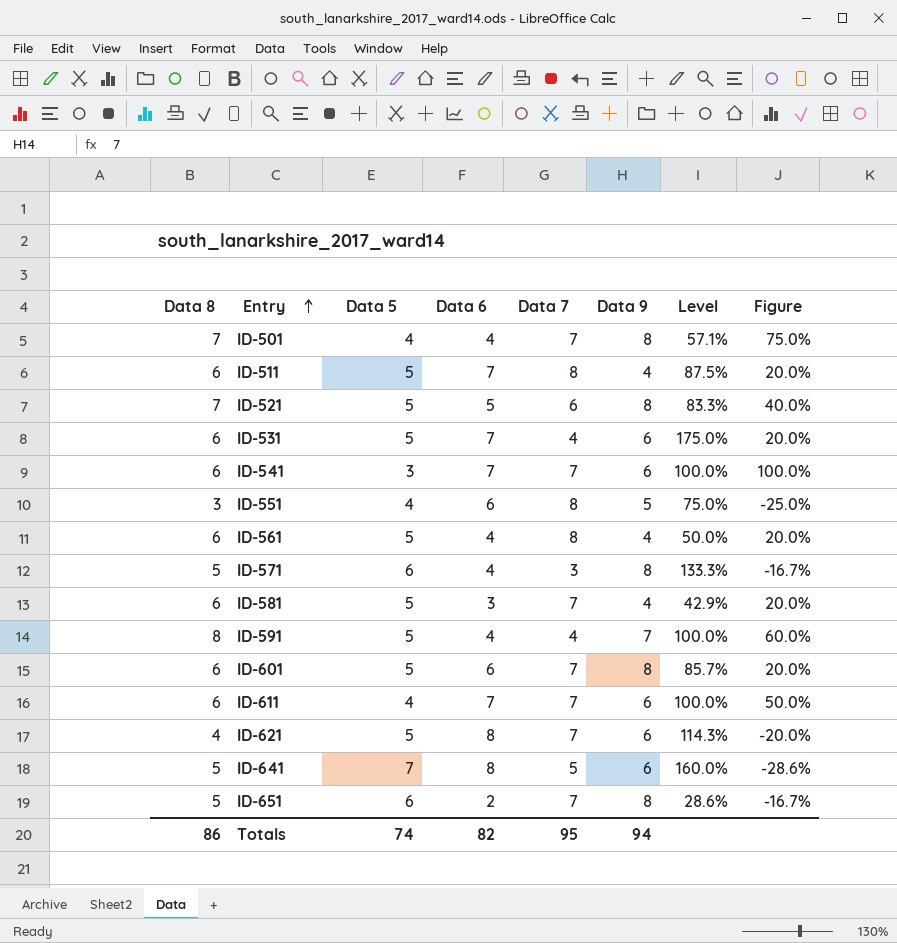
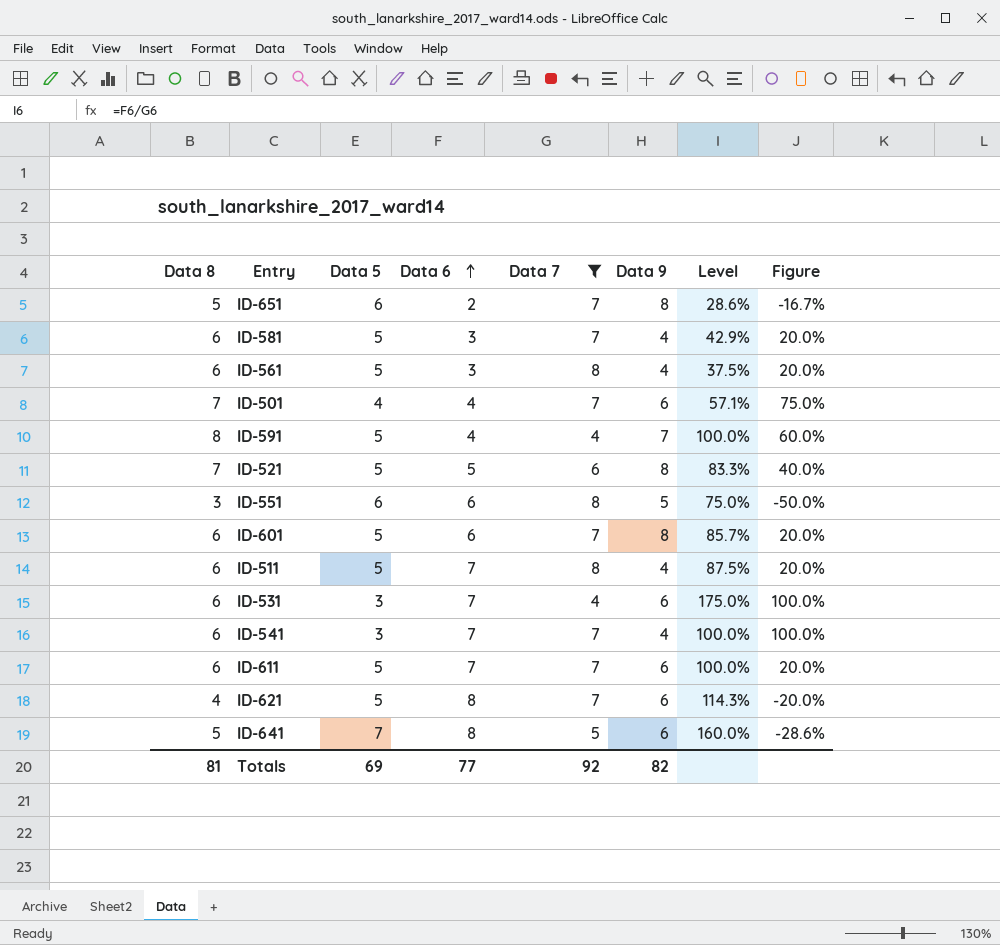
filter: none -> Data 7 != 3
row order: Entry ascending -> Data 6 ascending
ID-561 | Data 6: 4 -> 3
ID-561 | Level: 50.0% -> 37.5%
ID-501 | Data 9: 8 -> 6
ID-551 | Data 5: 4 -> 6
ID-551 | Figure: -25.0% -> -50.0%
ID-531 | Data 5: 5 -> 3
ID-531 | Figure: 20.0% -> 100.0%
ID-541 | Data 9: 6 -> 4
ID-611 | Data 5: 4 -> 5
ID-611 | Figure: 50.0% -> 20.0%
Totals | Data 8: 86 -> 81
Totals | Data 5: 74 -> 69
Totals | Data 6: 82 -> 77
Totals | Data 7: 95 -> 92
Totals | Data 9: 94 -> 82

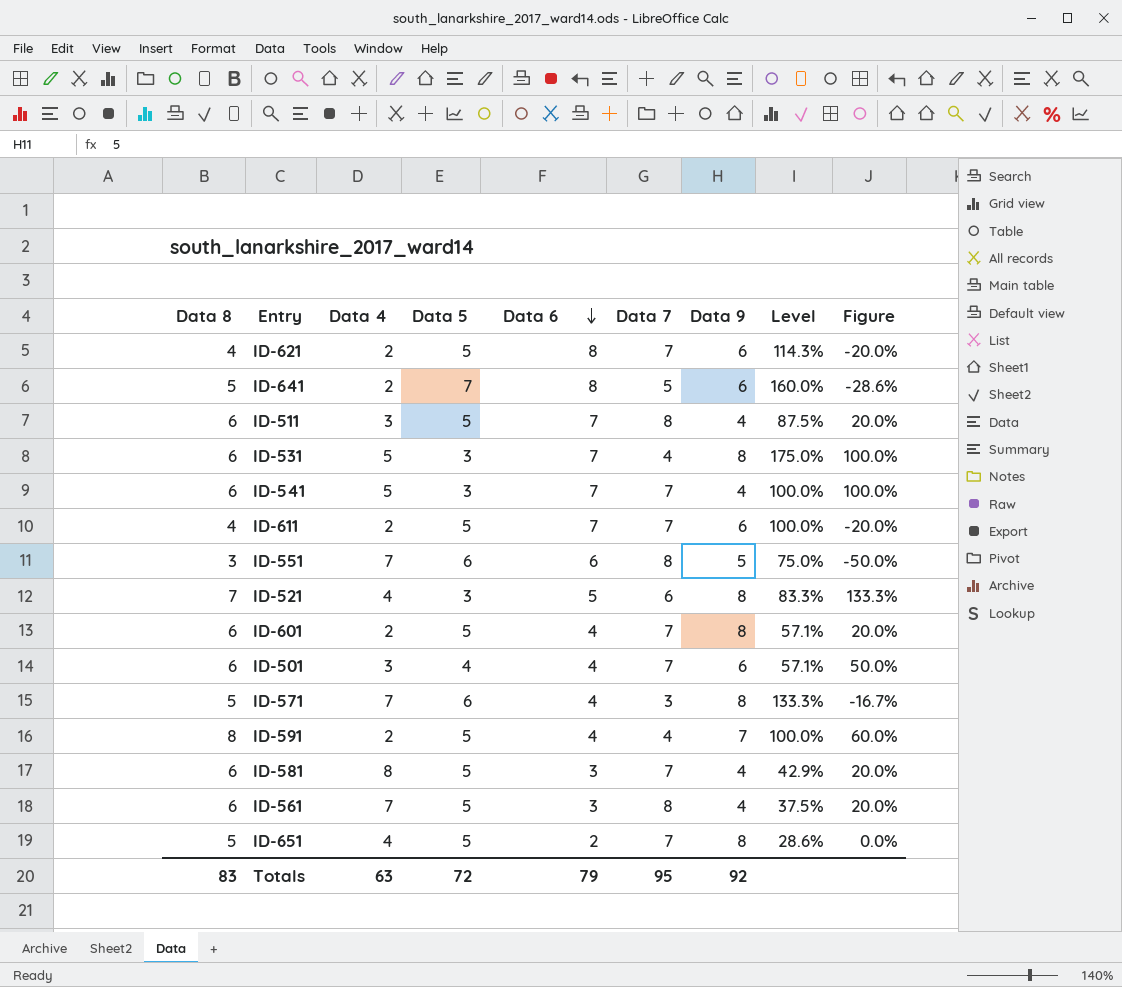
filter: Data 7 != 3 -> none
row order: Data 6 ascending -> Data 6 descending
column Data 4 | position: none -> 3
ID-531 | Data 9: 6 -> 8
ID-611 | Data 8: 6 -> 4
ID-611 | Figure: 20.0% -> -20.0%
ID-521 | Data 5: 5 -> 3
ID-521 | Figure: 40.0% -> 133.3%
ID-601 | Data 6: 6 -> 4
ID-601 | Level: 85.7% -> 57.1%
ID-501 | Data 8: 7 -> 6
ID-501 | Figure: 75.0% -> 50.0%
ID-651 | Data 5: 6 -> 5
ID-651 | Figure: -16.7% -> 0.0%
Totals | Data 8: 81 -> 83
Totals | Data 5: 69 -> 72
Totals | Data 6: 77 -> 79
Totals | Data 7: 92 -> 95
Totals | Data 9: 82 -> 92

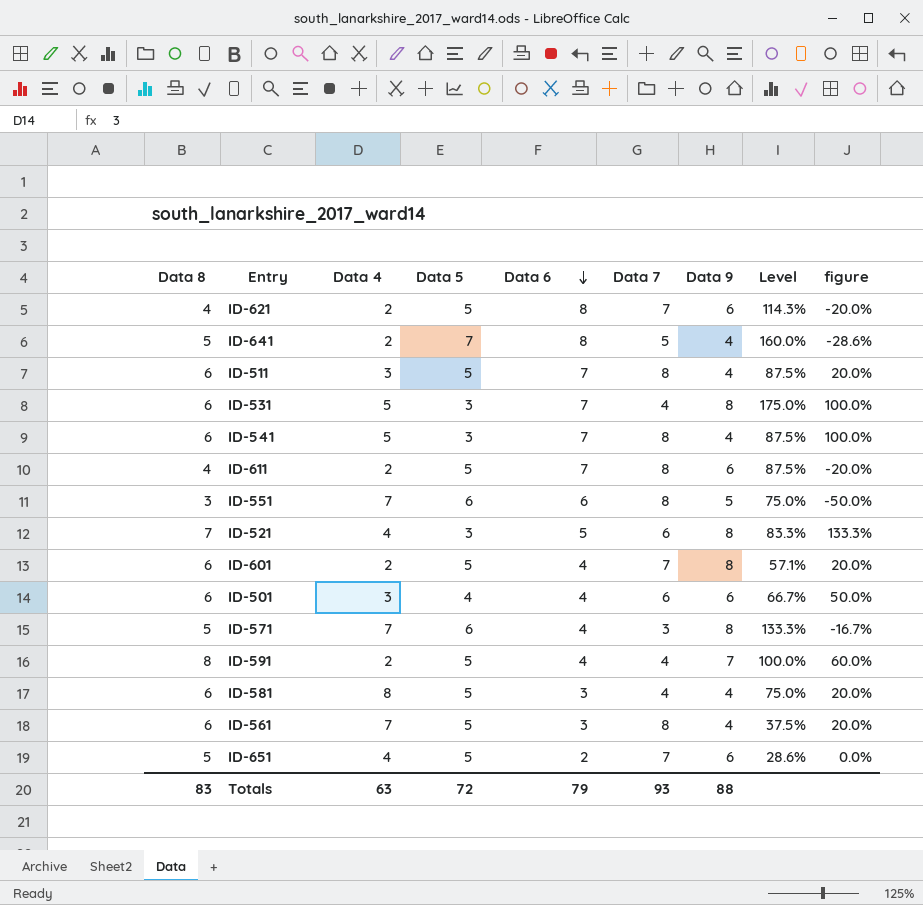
column name: Figure -> figure
ID-641 | Data 9: 6 -> 4
ID-541 | Data 7: 7 -> 8
ID-541 | Level: 100.0% -> 87.5%
ID-611 | Data 7: 7 -> 8
ID-611 | Level: 100.0% -> 87.5%
ID-501 | Data 7: 7 -> 6
ID-501 | Level: 57.1% -> 66.7%
ID-581 | Data 7: 7 -> 4
ID-581 | Level: 42.9% -> 75.0%
ID-651 | Data 9: 8 -> 6
Totals | Data 7: 95 -> 93
Totals | Data 9: 92 -> 88

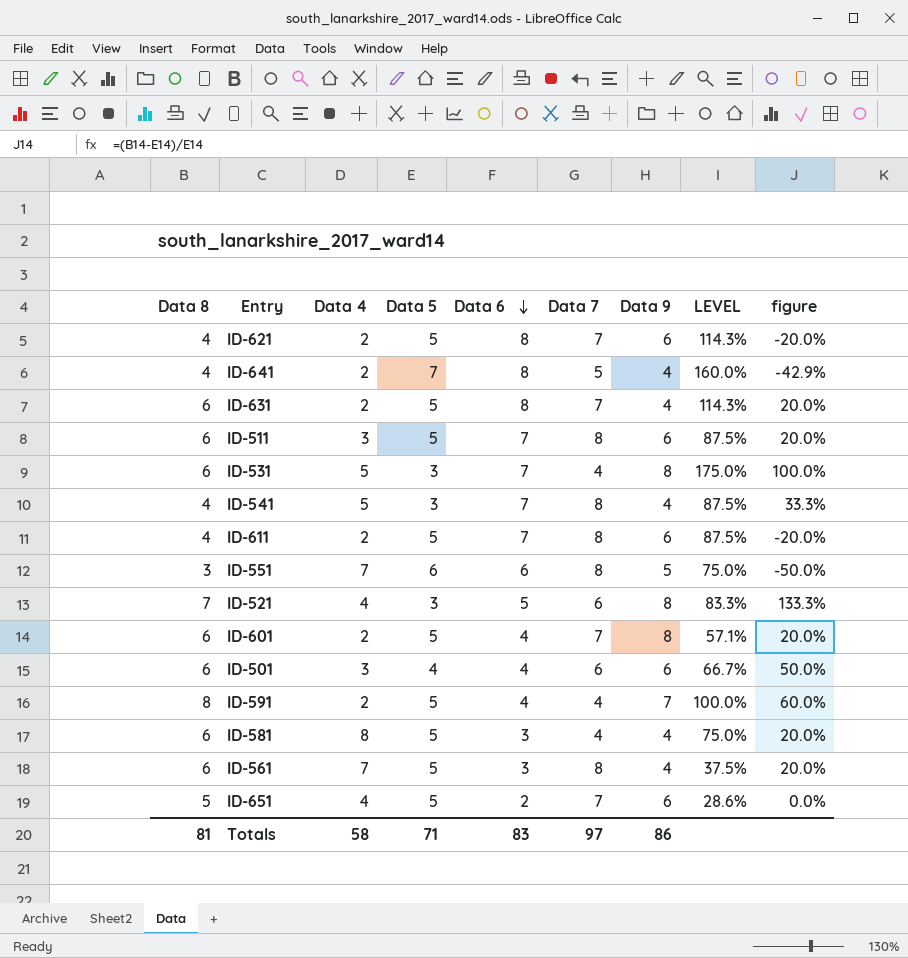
column name: Level -> LEVEL
row ID-571: 5 | 7 | 6 | 4 | 3 | 8 | 133.3% | -16.7% -> none
ID-641 | Data 8: 5 -> 4
ID-641 | figure: -28.6% -> -42.9%
row ID-631: none -> 6 | 2 | 5 | 8 | 7 | 4 | 114.3% | 20.0%
ID-511 | Data 9: 4 -> 6
ID-541 | Data 8: 6 -> 4
ID-541 | figure: 100.0% -> 33.3%
Totals | Data 8: 83 -> 81
Totals | Data 4: 63 -> 58
Totals | Data 5: 72 -> 71
Totals | Data 6: 79 -> 83
Totals | Data 7: 93 -> 97
Totals | Data 9: 88 -> 86

